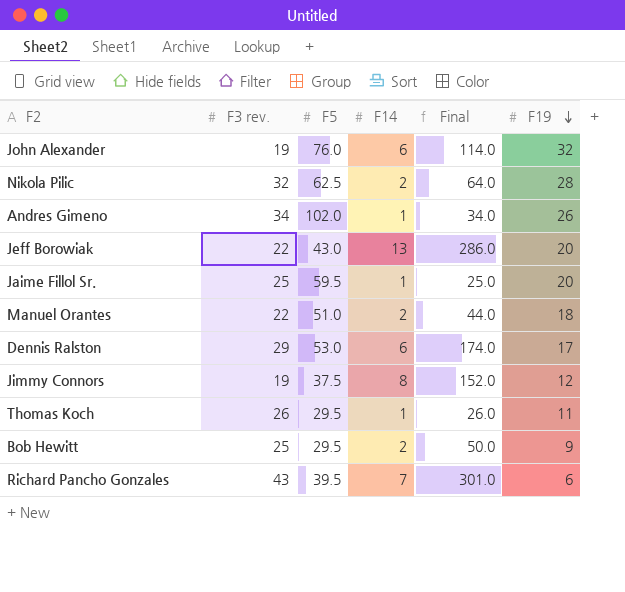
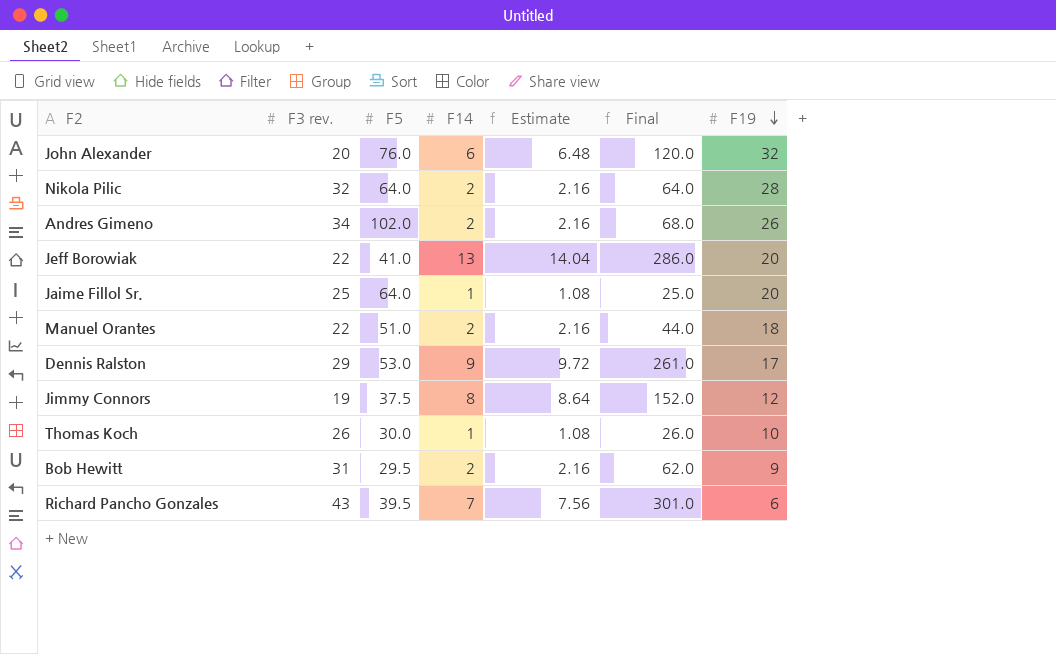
column Estimate | formula: none -> [F14] * 1.08
John Alexander | F3 rev.: 19 -> 20
John Alexander | Final: 114.0 -> 120.0
Nikola Pilic | F5: 62.5 -> 64.0
Andres Gimeno | F14: 1 -> 2
Andres Gimeno | Final: 34.0 -> 68.0
Jeff Borowiak | F5: 43.0 -> 41.0
Jaime Fillol Sr. | F5: 59.5 -> 64.0
Dennis Ralston | F14: 6 -> 9
Dennis Ralston | Final: 174.0 -> 261.0
Thomas Koch | F5: 29.5 -> 30.0
Thomas Koch | F19: 11 -> 10
Bob Hewitt | F3 rev.: 25 -> 31
Bob Hewitt | Final: 50.0 -> 62.0

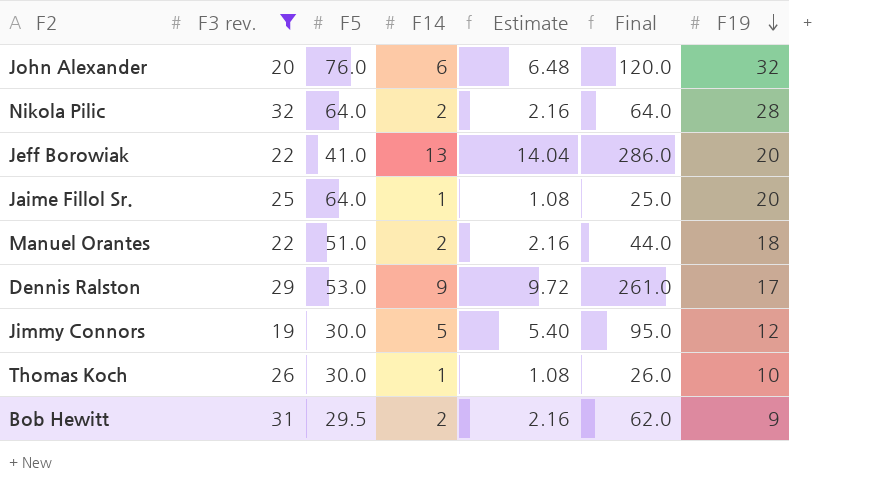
filter: none -> F3 rev. <= 32
Jimmy Connors | F5: 37.5 -> 30.0
Jimmy Connors | F14: 8 -> 5
Jimmy Connors | Estimate: 8.64 -> 5.40
Jimmy Connors | Final: 152.0 -> 95.0

